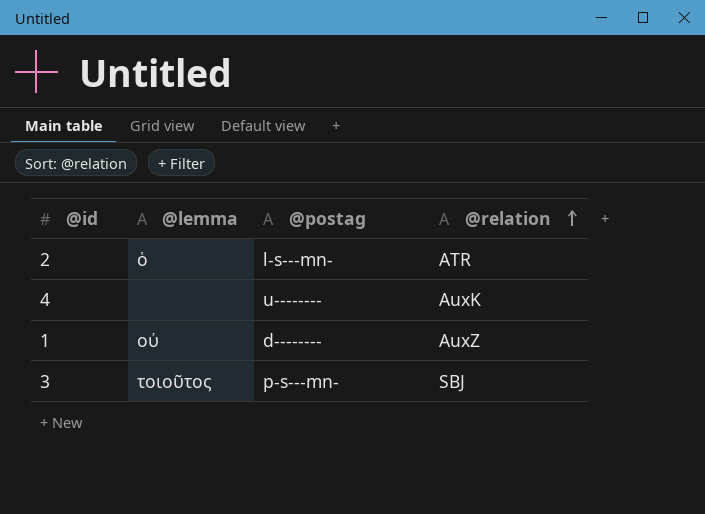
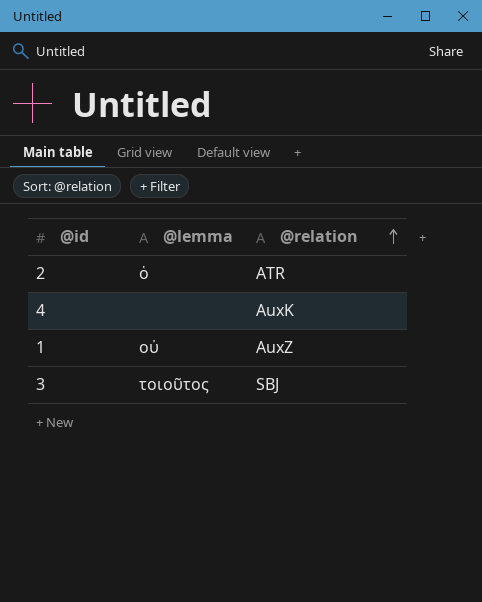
column @postag | position: 3 -> none

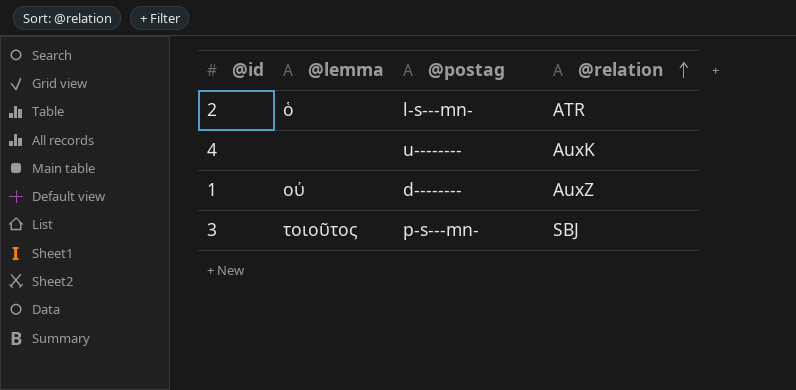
column @postag | position: none -> 3

